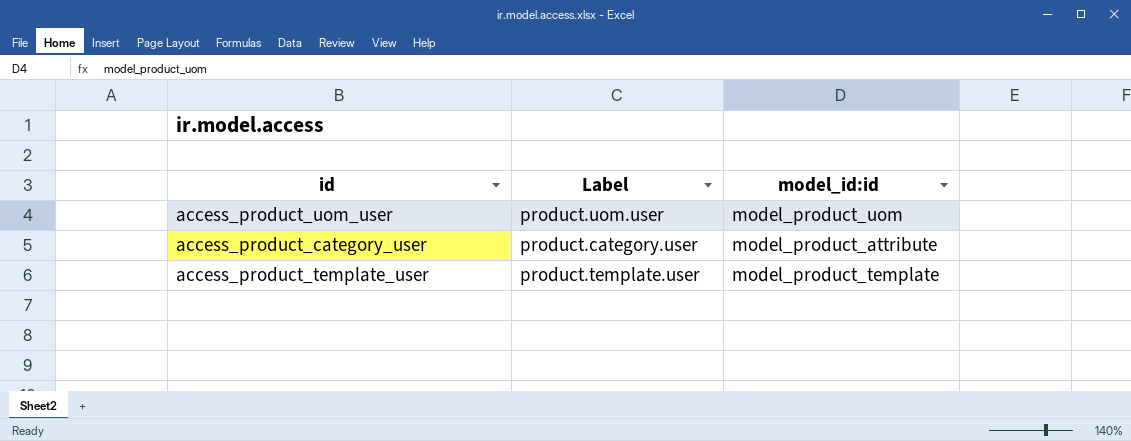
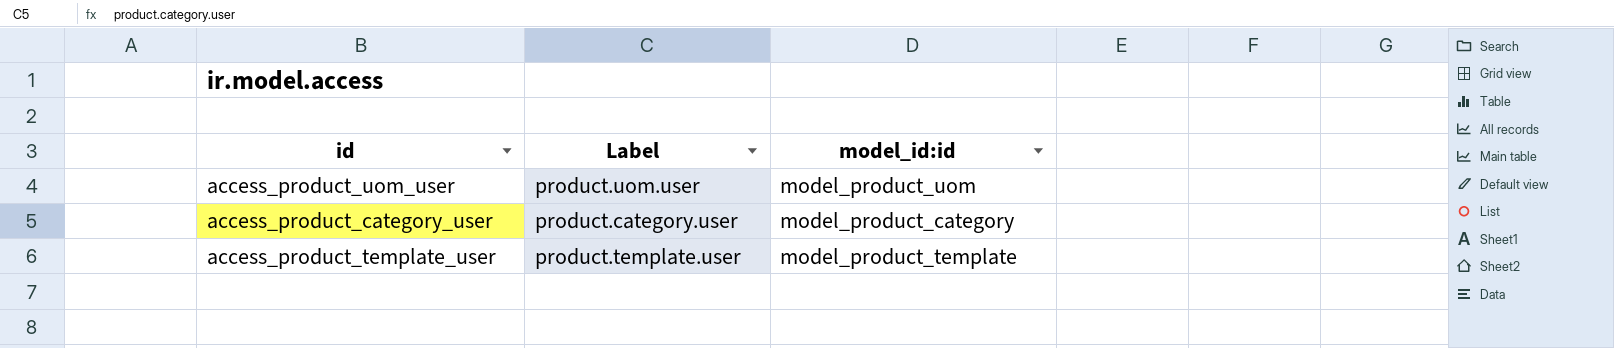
access_product_category_user | model_id:id: model_product_attribute -> model_product_category

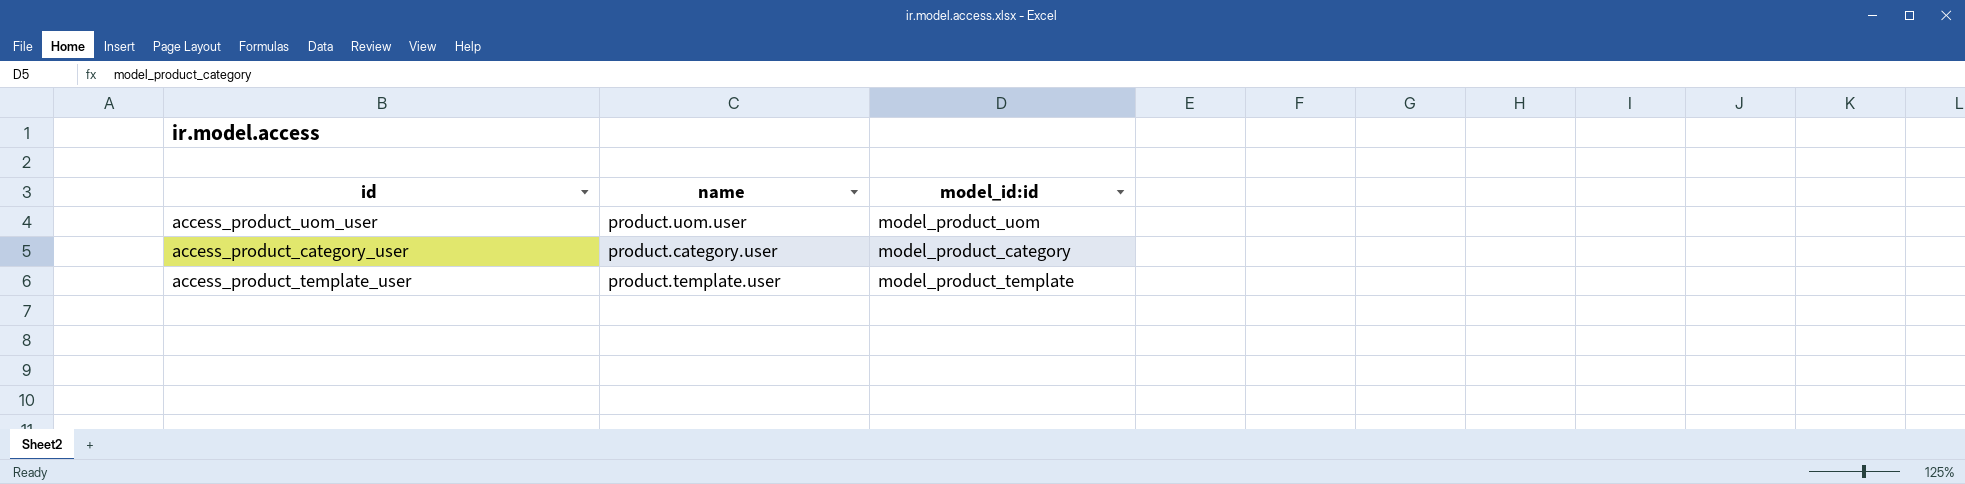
column name: Label -> name

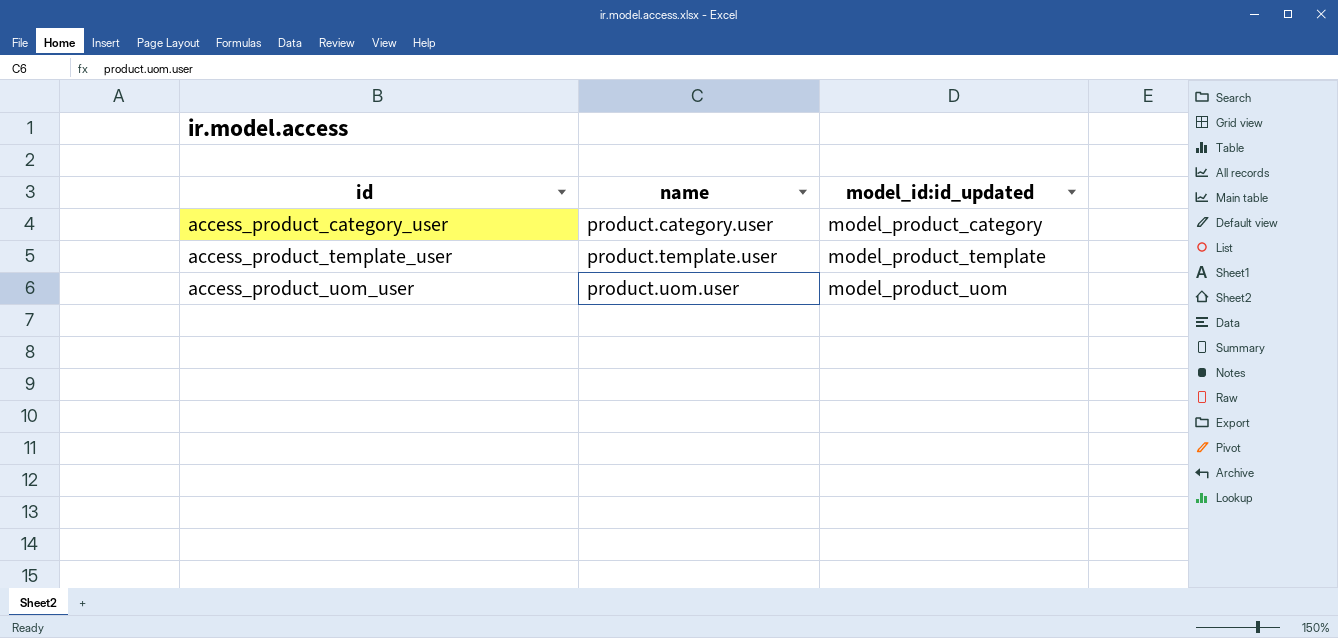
row order: none -> id ascending
column name: model_id:id -> model_id:id_updated

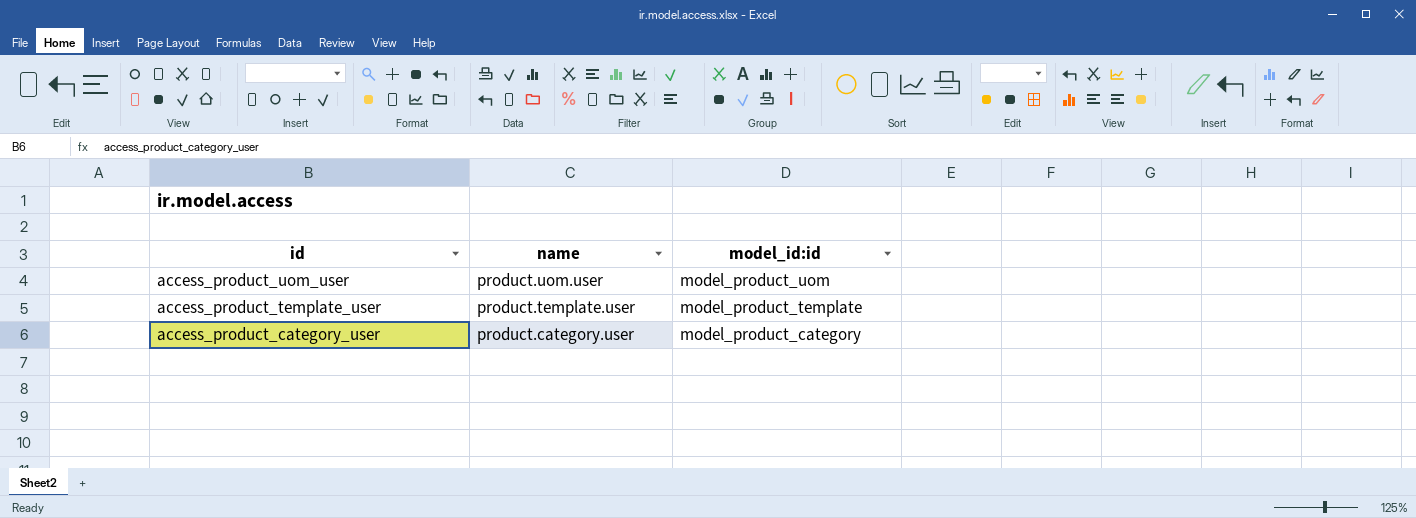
row order: id ascending -> id descending
column name: model_id:id_updated -> model_id:id

